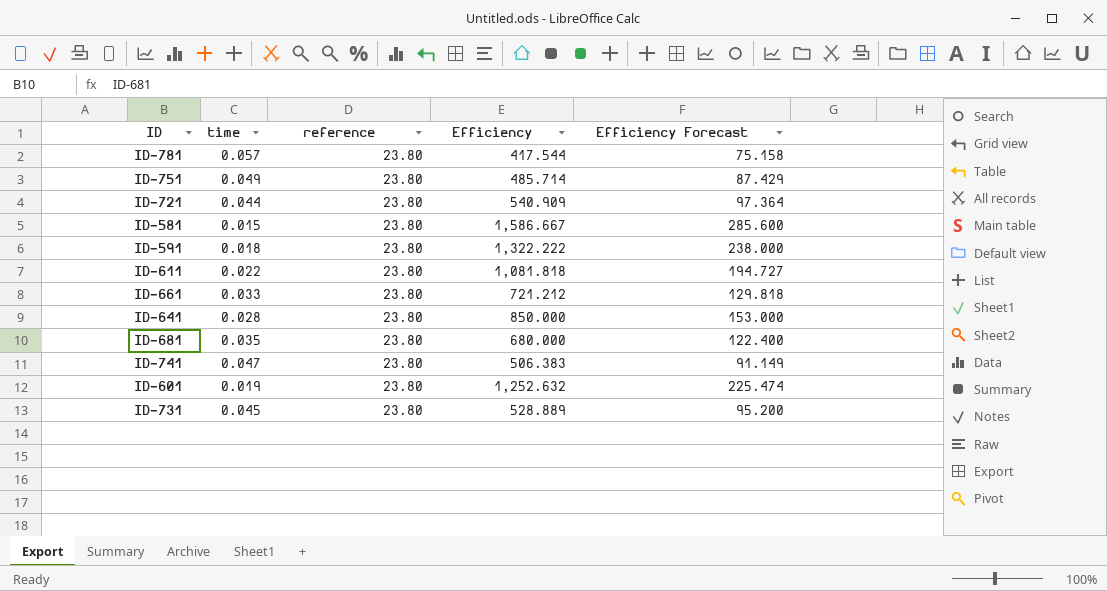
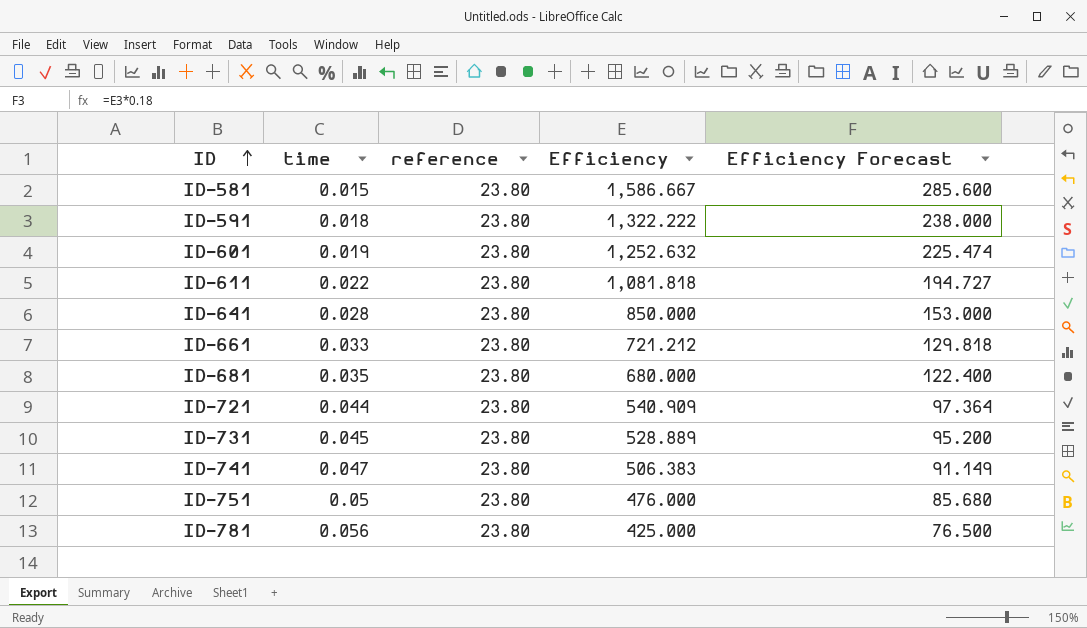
row order: none -> ID ascending
ID-751 | time: 0.049 -> 0.05
ID-751 | Efficiency: 485.714 -> 476.000
ID-751 | Efficiency Forecast: 87.429 -> 85.680
ID-781 | time: 0.057 -> 0.056
ID-781 | Efficiency: 417.544 -> 425.000
ID-781 | Efficiency Forecast: 75.158 -> 76.500

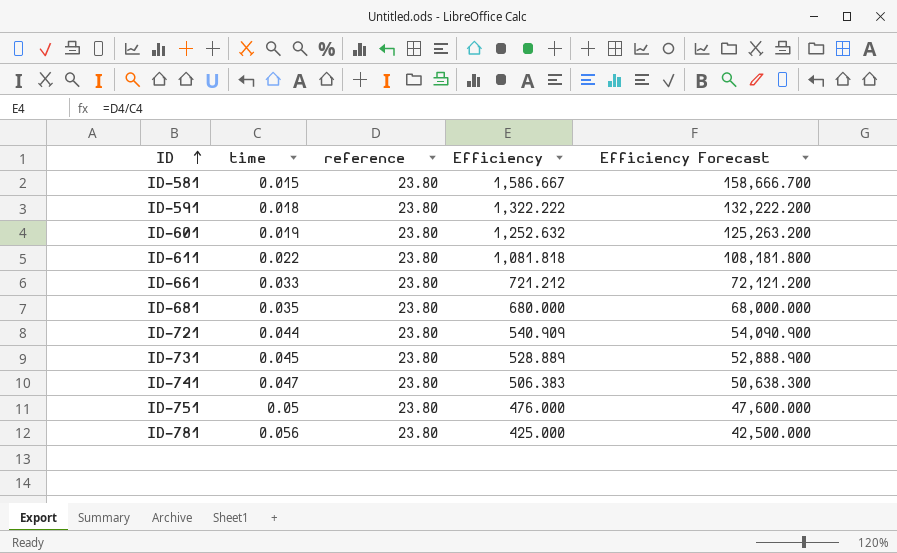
column Efficiency Forecast | formula: [Efficiency] * 0.18 -> [Efficiency] * 100
row ID-641: 0.028 | 23.80 | 850.000 | 153.000 -> none

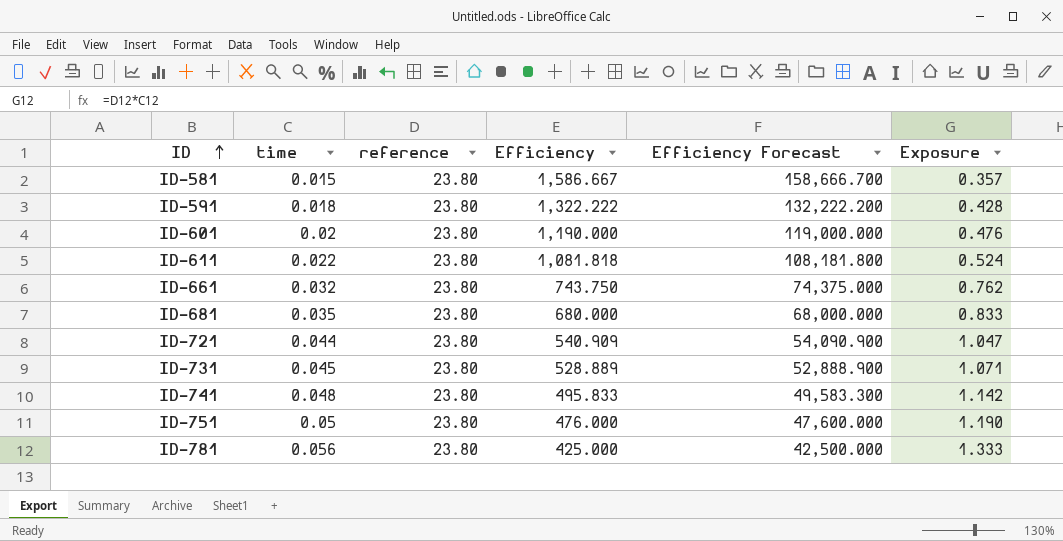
column Exposure | formula: none -> [time] * [reference]
ID-601 | time: 0.019 -> 0.02
ID-601 | Efficiency: 1,252.632 -> 1,190.000
ID-601 | Efficiency Forecast: 125,263.200 -> 119,000.000
ID-661 | time: 0.033 -> 0.032
ID-661 | Efficiency: 721.212 -> 743.750
ID-661 | Efficiency Forecast: 72,121.200 -> 74,375.000
ID-741 | time: 0.047 -> 0.048
ID-741 | Efficiency: 506.383 -> 495.833
ID-741 | Efficiency Forecast: 50,638.300 -> 49,583.300

